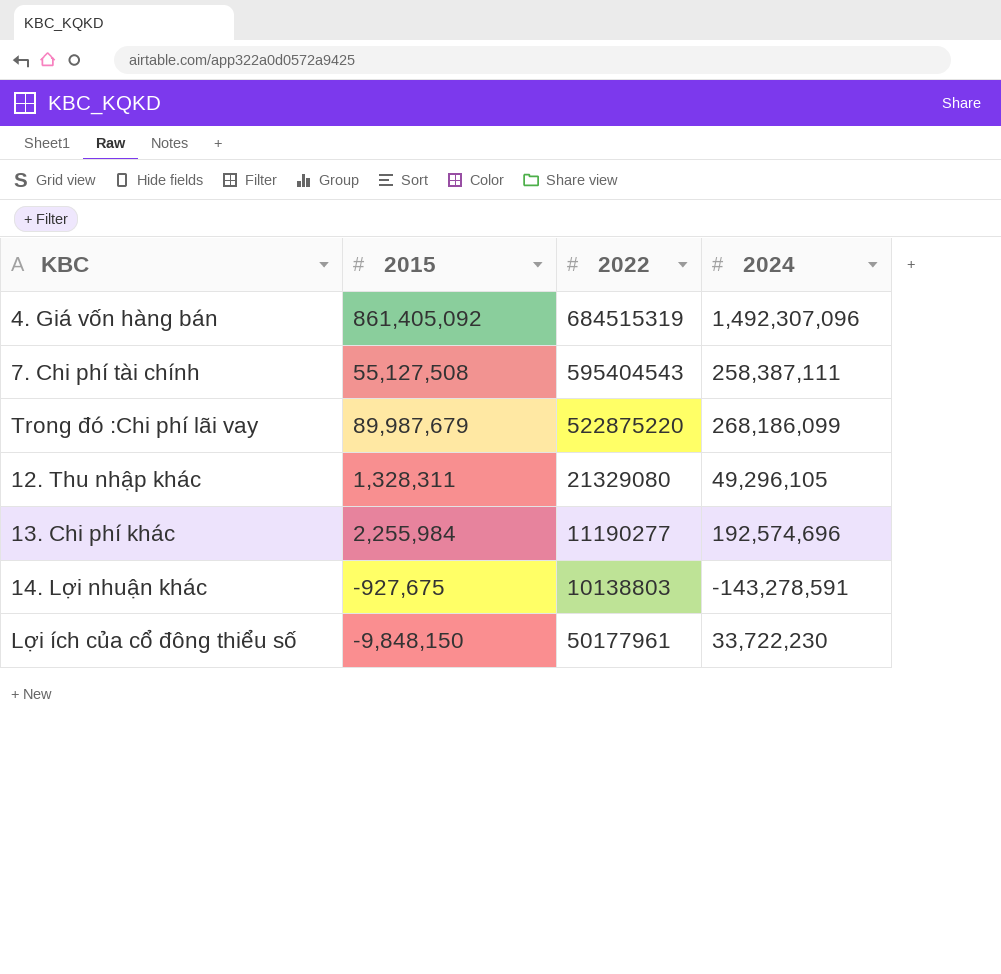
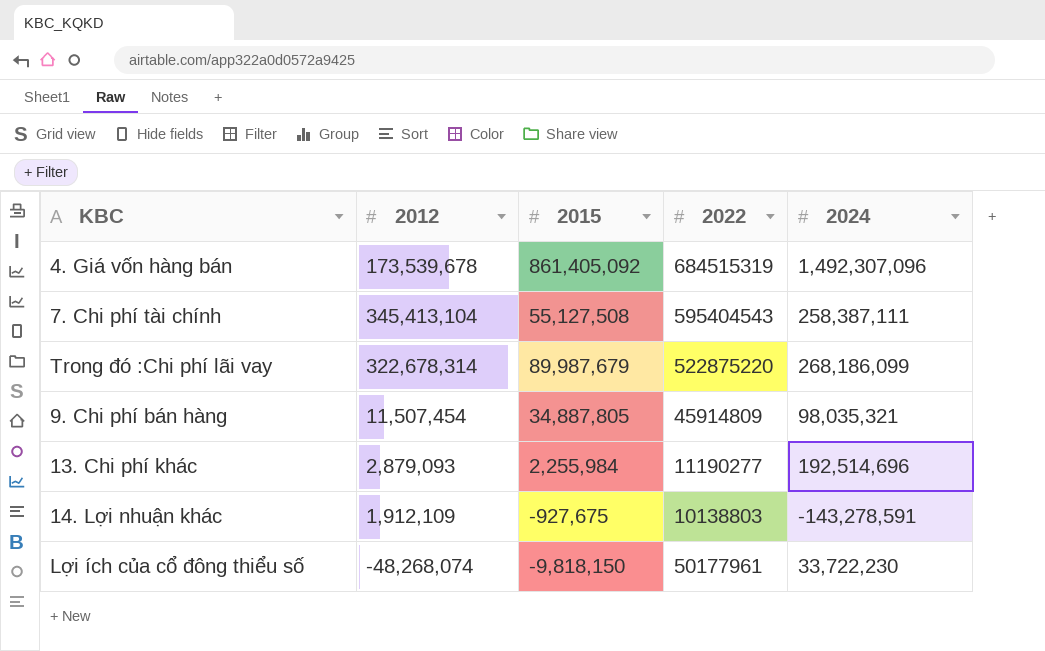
column 2012 | position: none -> 2
row 12. Thu nhập khác: 1,328,311 | 21329080 | 49,296,105 -> none
row 9. Chi phí bán hàng: none -> 11,507,454 | 34,887,805 | 45914809 | 98,035,321
13. Chi phí khác | 2024: 192,574,696 -> 192,514,696
Lợi ích của cổ đông thiểu số | 2015: -9,848,150 -> -9,818,150

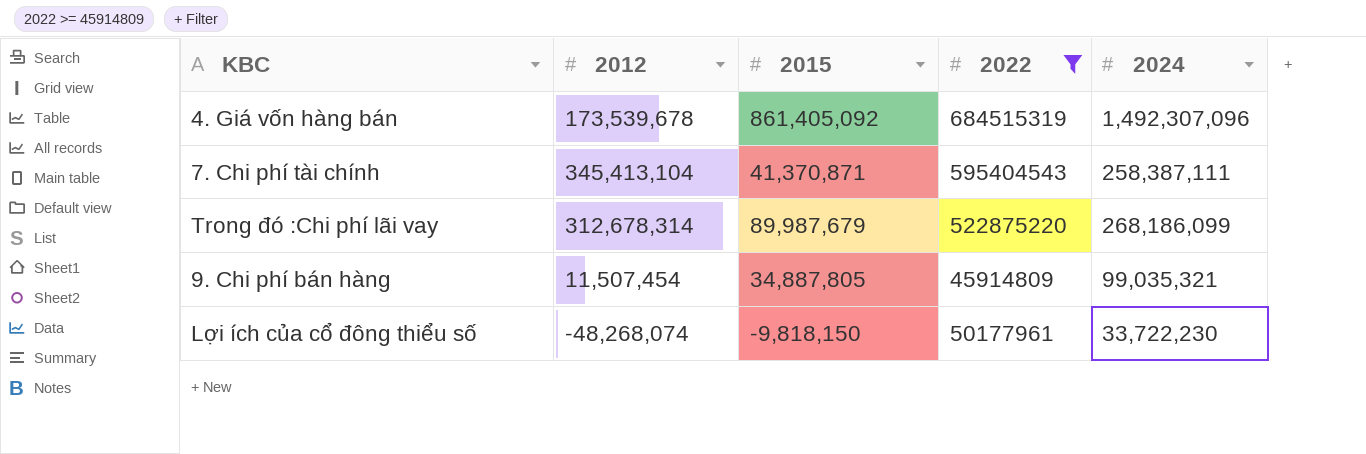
filter: none -> 2022 >= 45914809
7. Chi phí tài chính | 2015: 55,127,508 -> 41,370,871
Trong đó :Chi phí lãi vay | 2012: 322,678,314 -> 312,678,314
9. Chi phí bán hàng | 2024: 98,035,321 -> 99,035,321

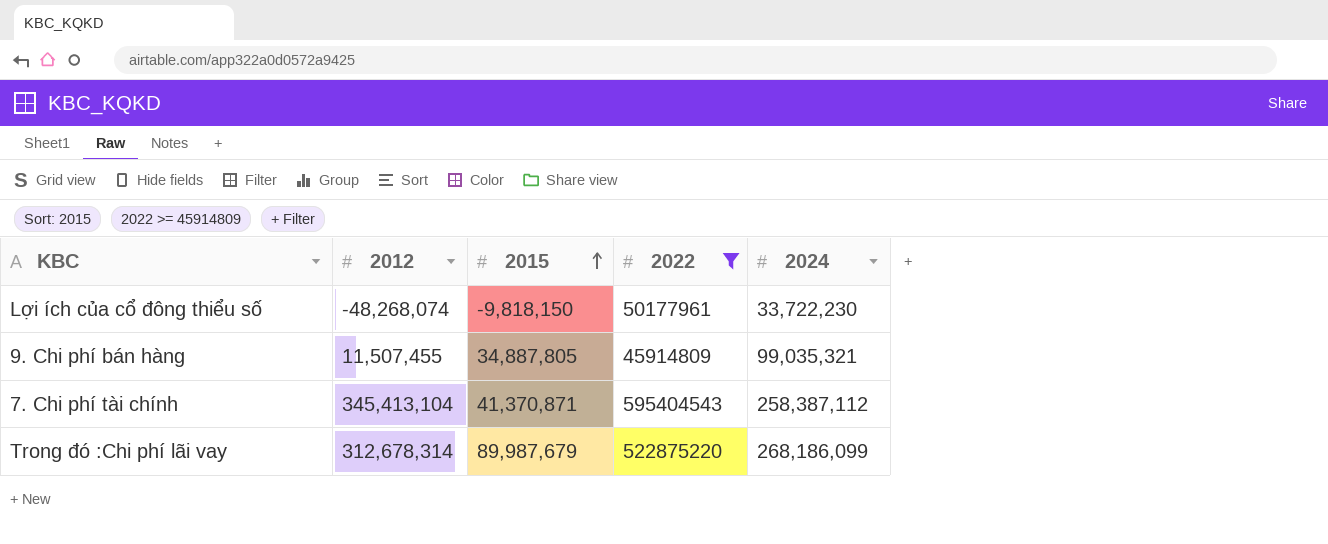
row order: none -> 2015 ascending
row 4. Giá vốn hàng bán: 173,539,678 | 861,405,092 | 684515319 | 1,492,307,096 -> none
9. Chi phí bán hàng | 2012: 11,507,454 -> 11,507,455
7. Chi phí tài chính | 2024: 258,387,111 -> 258,387,112

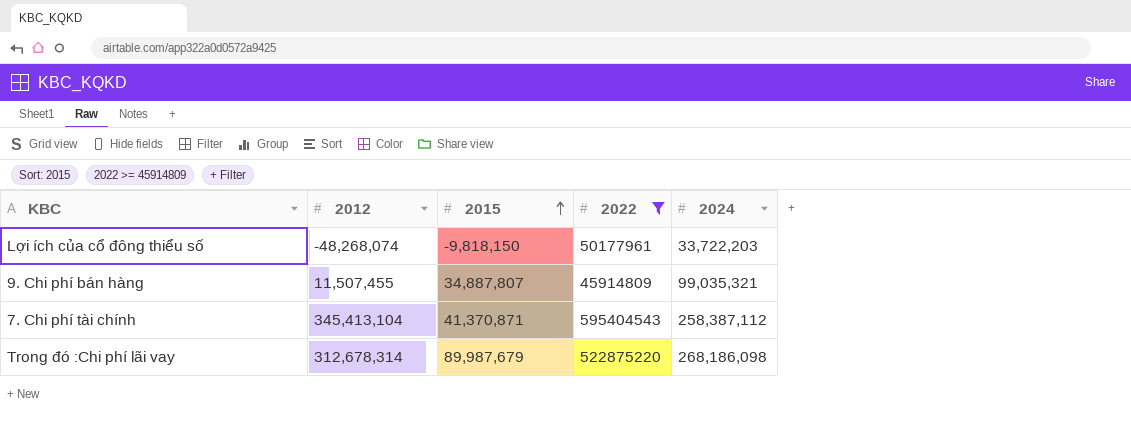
Lợi ích của cổ đông thiểu số | 2024: 33,722,230 -> 33,722,203
9. Chi phí bán hàng | 2015: 34,887,805 -> 34,887,807
Trong đó :Chi phí lãi vay | 2024: 268,186,099 -> 268,186,098

